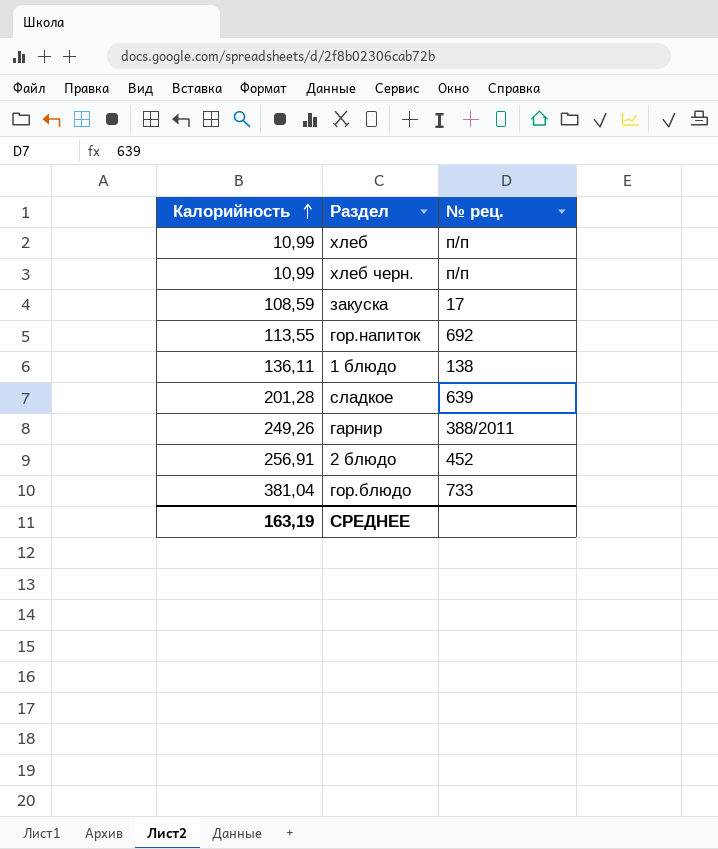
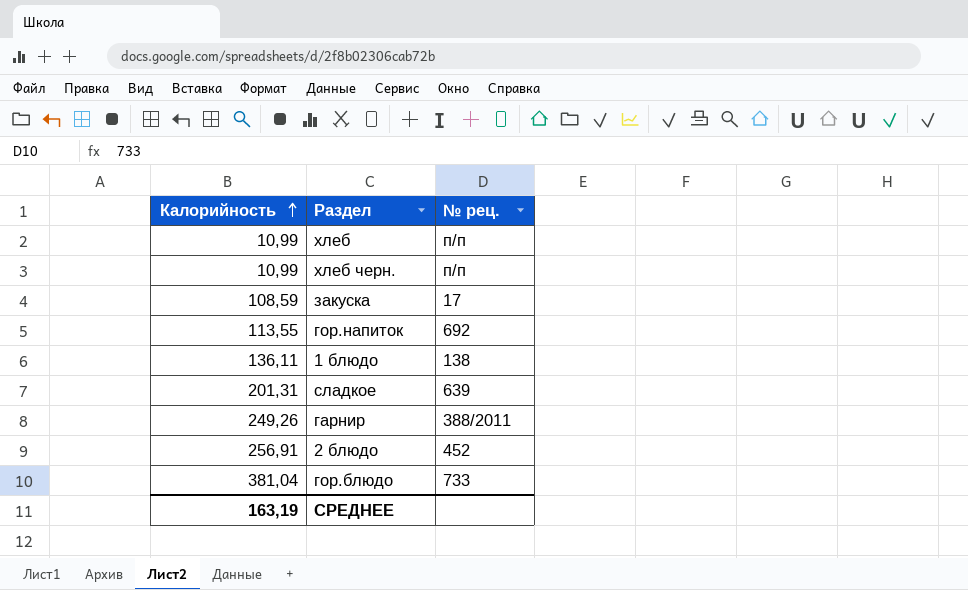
сладкое | Калорийность: 201,28 -> 201,31

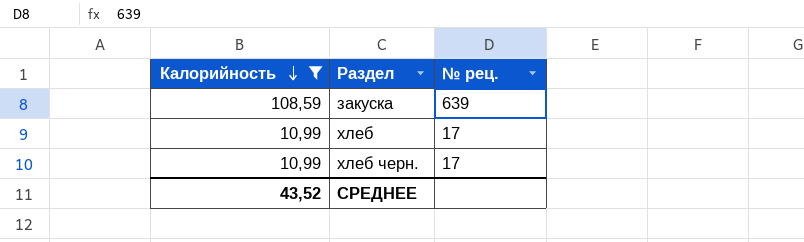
filter: none -> Калорийность <= 108,59
row order: Калорийность ascending -> Калорийность descending
закуска | № рец.: 17 -> 639
хлеб | № рец.: п/п -> 17
хлеб черн. | № рец.: п/п -> 17
СРЕДНЕЕ | Калорийность: 163,19 -> 43,52

